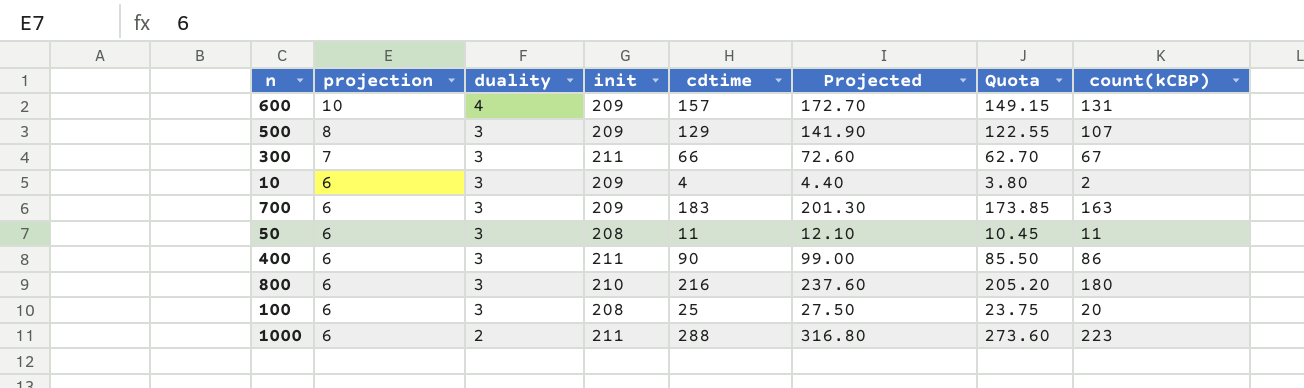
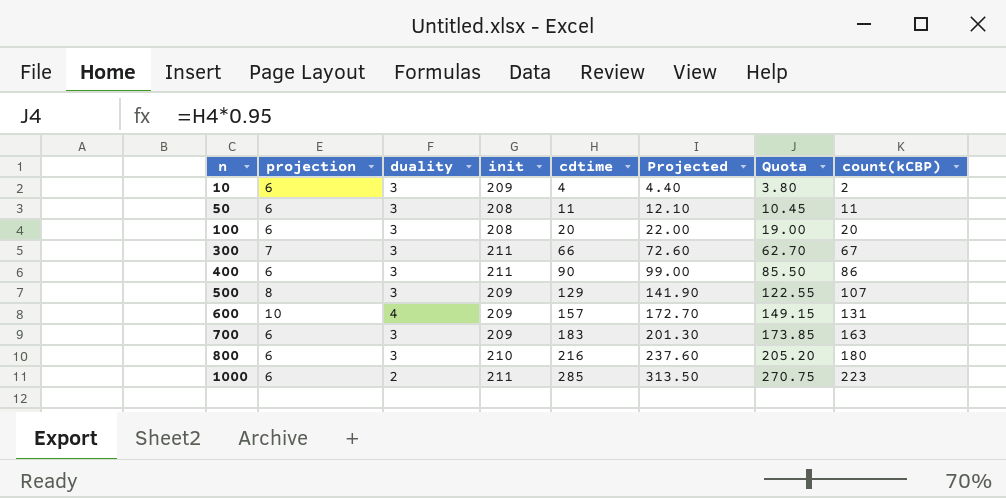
row order: projection descending -> n ascending
100 | cdtime: 25 -> 20
100 | Projected: 27.50 -> 22.00
100 | Quota: 23.75 -> 19.00
1000 | cdtime: 288 -> 285
1000 | Projected: 316.80 -> 313.50
1000 | Quota: 273.60 -> 270.75

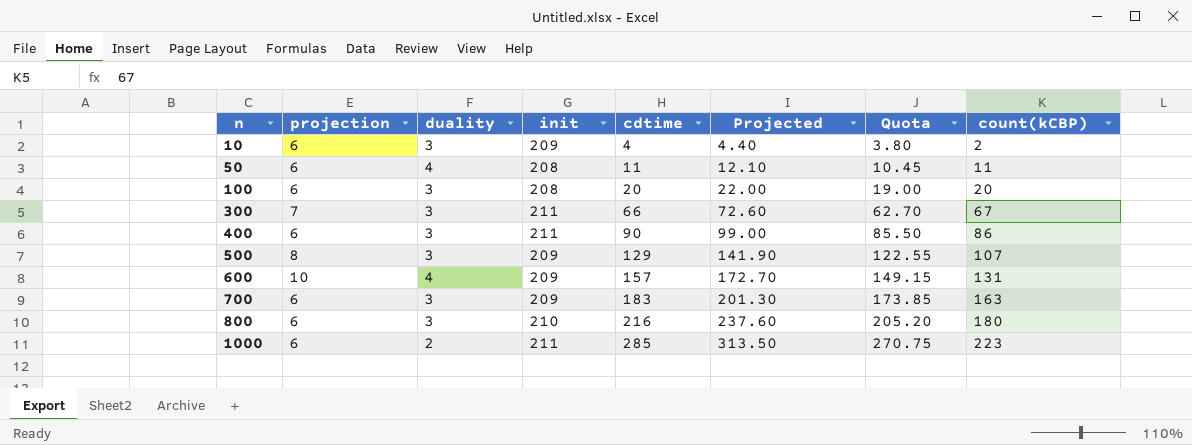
50 | duality: 3 -> 4

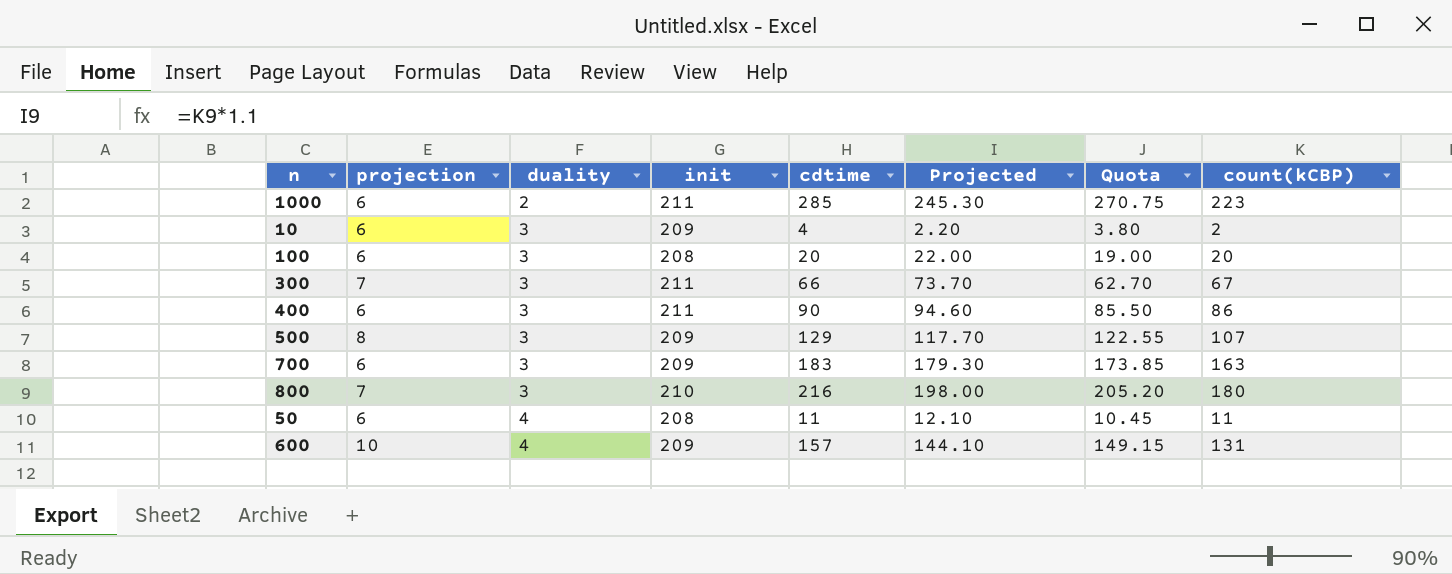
row order: n ascending -> duality ascending
column Projected | formula: [cdtime] * 1.1 -> [count(kCBP)] * 1.1
800 | projection: 6 -> 7

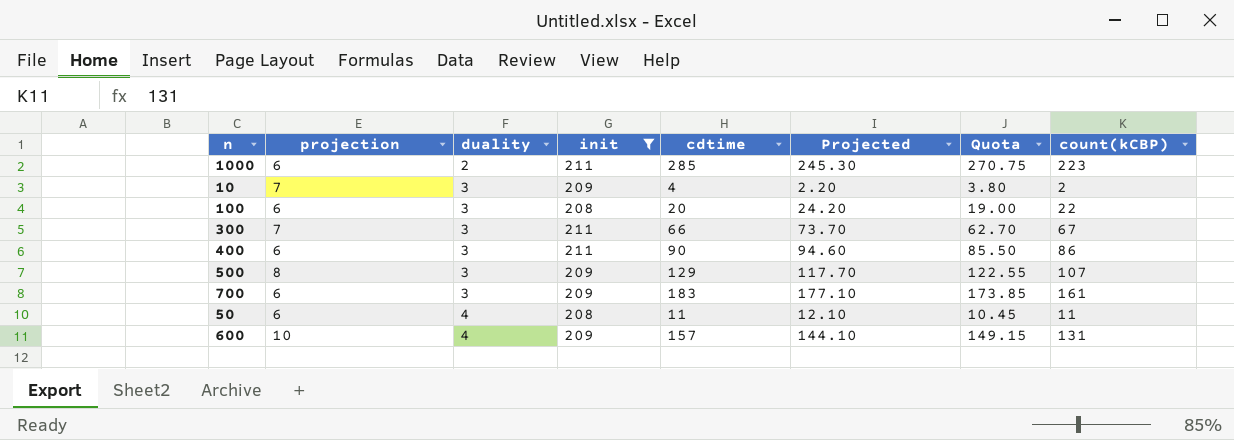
filter: none -> init != 210
10 | projection: 6 -> 7
100 | Projected: 22.00 -> 24.20
100 | count(kCBP): 20 -> 22
700 | Projected: 179.30 -> 177.10
700 | count(kCBP): 163 -> 161

